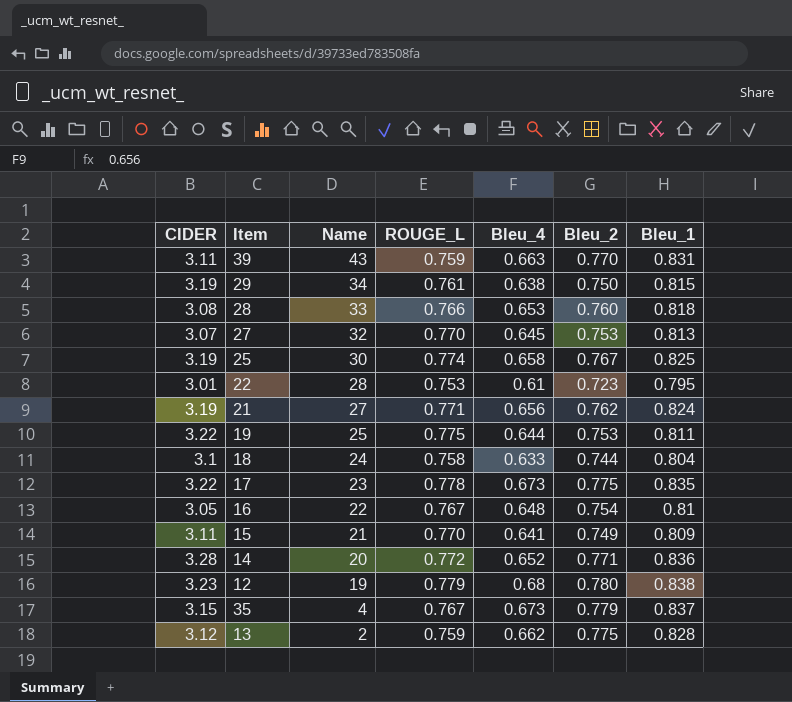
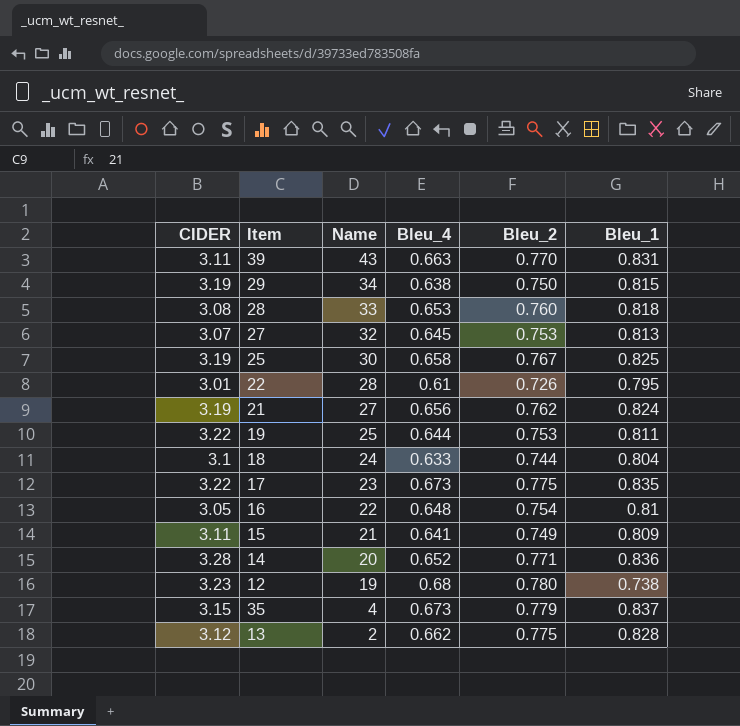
column ROUGE_L | position: 4 -> none
22 | Bleu_2: 0.723 -> 0.726
12 | Bleu_1: 0.838 -> 0.738

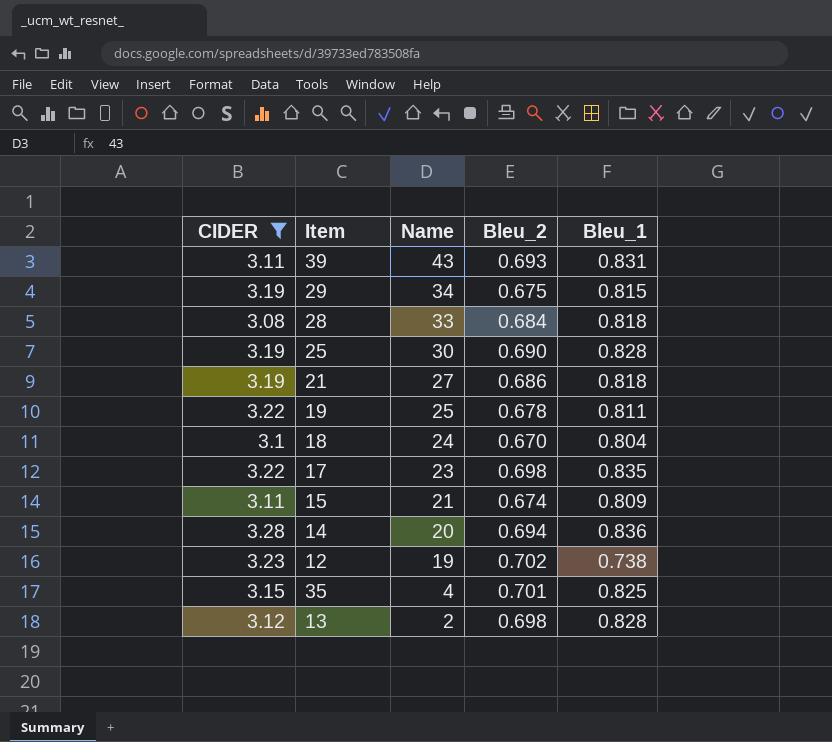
filter: none -> CIDER >= 3.08
column Bleu_4 | position: 4 -> none
39 | Bleu_2: 0.770 -> 0.693
29 | Bleu_2: 0.750 -> 0.675
28 | Bleu_2: 0.760 -> 0.684
25 | Bleu_2: 0.767 -> 0.690
25 | Bleu_1: 0.825 -> 0.828
21 | Bleu_2: 0.762 -> 0.686
21 | Bleu_1: 0.824 -> 0.818
19 | Bleu_2: 0.753 -> 0.678
18 | Bleu_2: 0.744 -> 0.670
17 | Bleu_2: 0.775 -> 0.698
15 | Bleu_2: 0.749 -> 0.674
14 | Bleu_2: 0.771 -> 0.694
12 | Bleu_2: 0.780 -> 0.702
35 | Bleu_2: 0.779 -> 0.701
35 | Bleu_1: 0.837 -> 0.825
13 | Bleu_2: 0.775 -> 0.698

